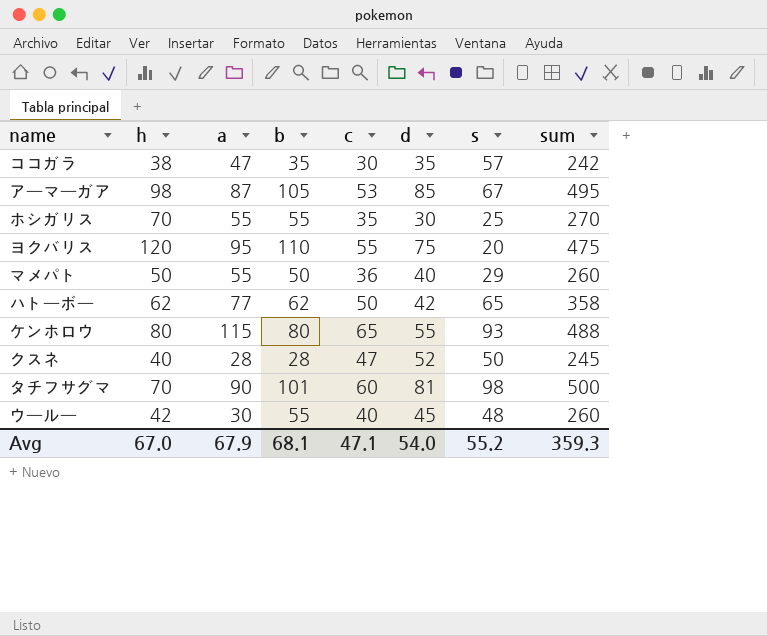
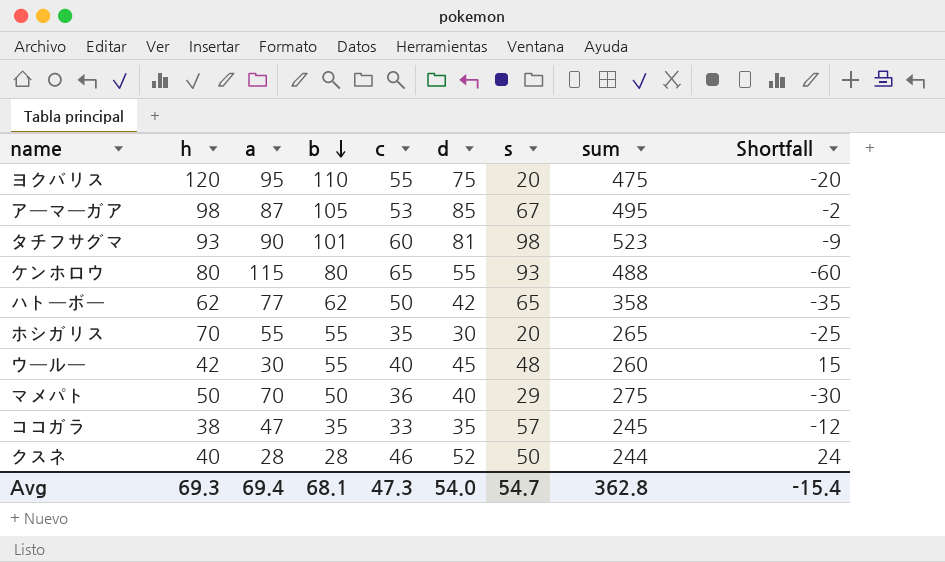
row order: none -> b descending
column Shortfall | formula: none -> [d] - [a]
タチフサグマ | h: 70 -> 93
タチフサグマ | sum: 500 -> 523
ホシガリス | s: 25 -> 20
ホシガリス | sum: 270 -> 265
マメパト | a: 55 -> 70
マメパト | sum: 260 -> 275
ココガラ | c: 30 -> 33
ココガラ | sum: 242 -> 245
クスネ | c: 47 -> 46
クスネ | sum: 245 -> 244
Avg | h: 67.0 -> 69.3
Avg | a: 67.9 -> 69.4
Avg | c: 47.1 -> 47.3
Avg | s: 55.2 -> 54.7
Avg | sum: 359.3 -> 362.8

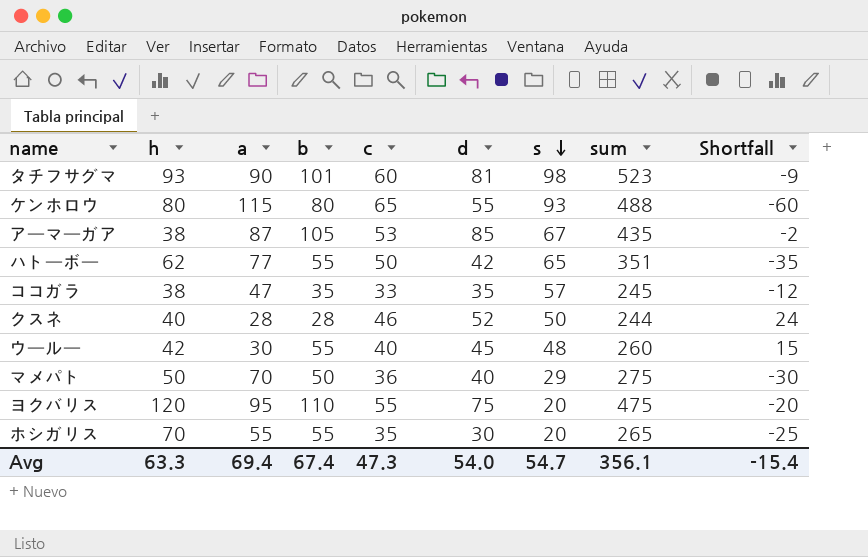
row order: b descending -> s descending
アーマーガア | h: 98 -> 38
アーマーガア | sum: 495 -> 435
ハトーボー | b: 62 -> 55
ハトーボー | sum: 358 -> 351
Avg | h: 69.3 -> 63.3
Avg | b: 68.1 -> 67.4
Avg | sum: 362.8 -> 356.1

